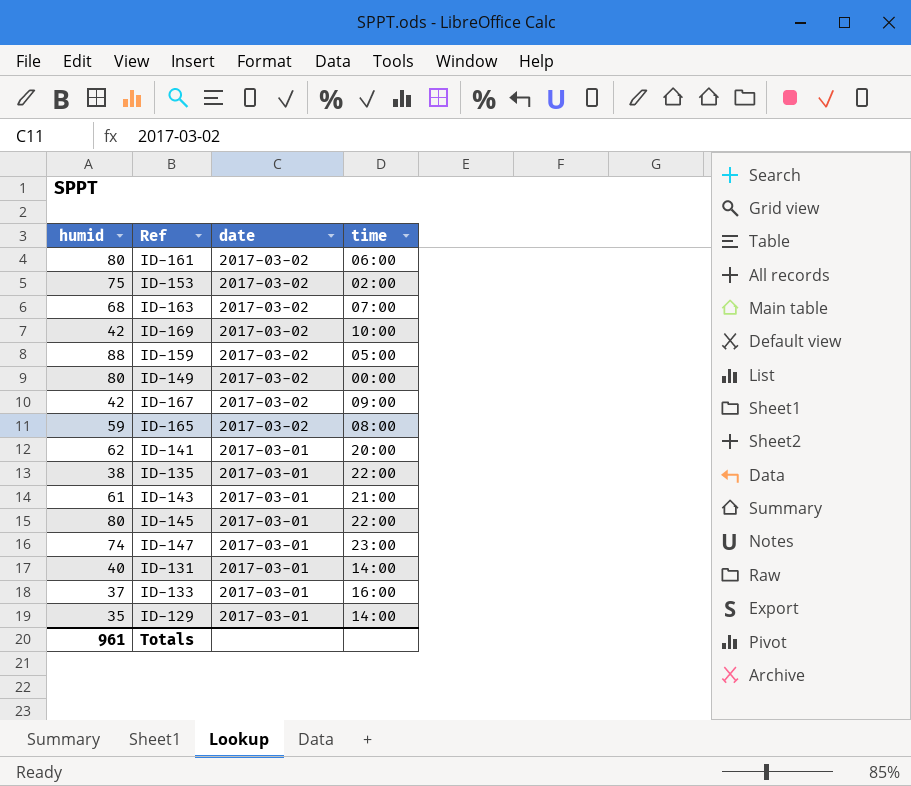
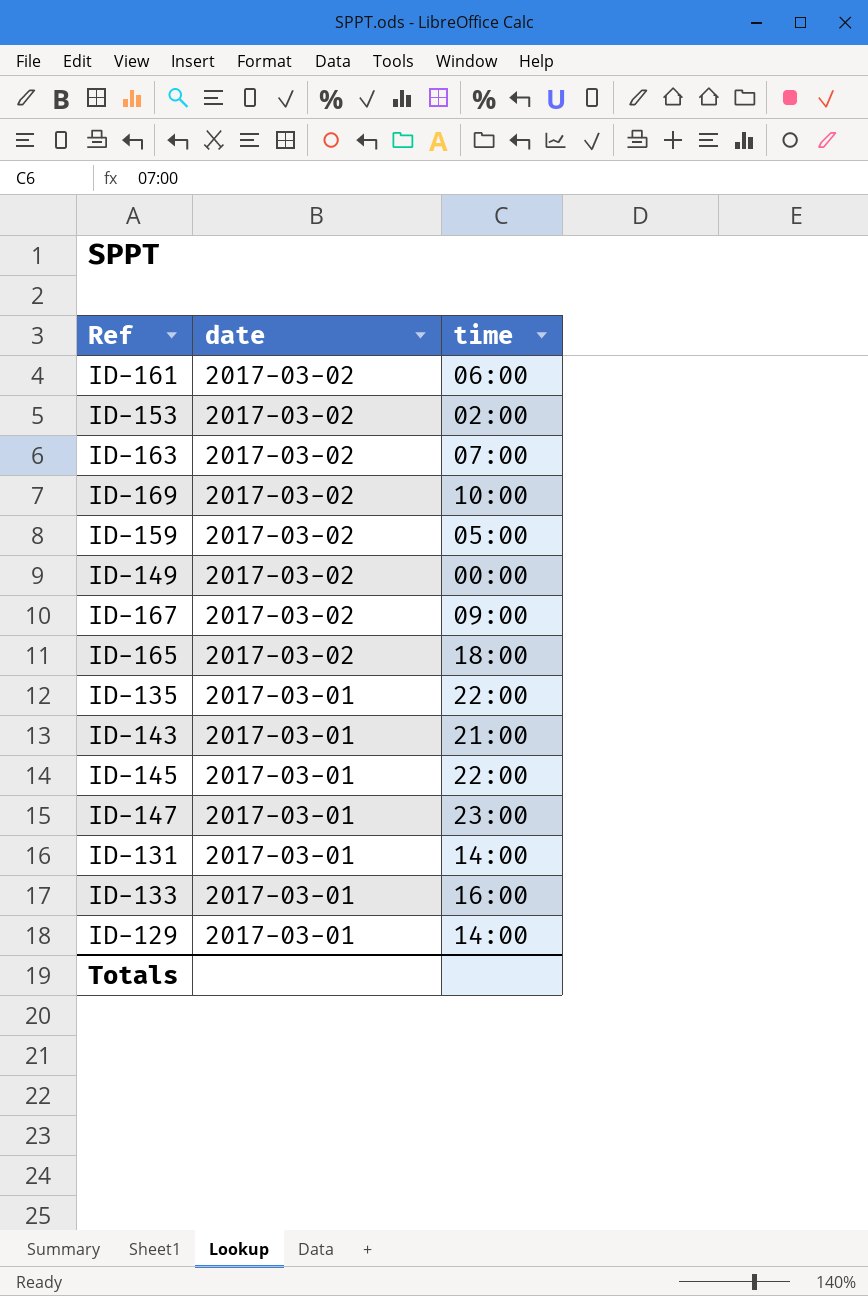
column humid | position: 1 -> none
row ID-141: 62 | 2017-03-01 | 20:00 -> none
ID-165 | time: 08:00 -> 18:00

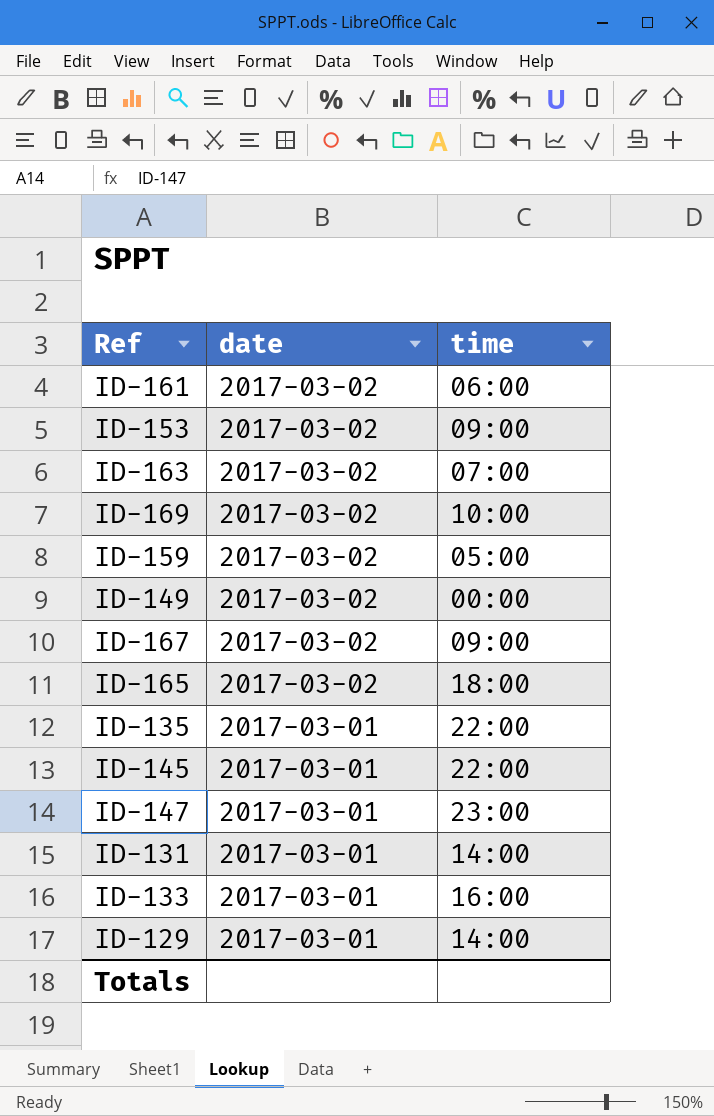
row ID-143: 2017-03-01 | 21:00 -> none
ID-153 | time: 02:00 -> 09:00

